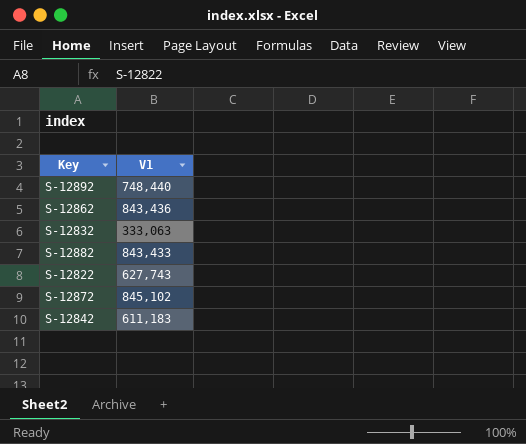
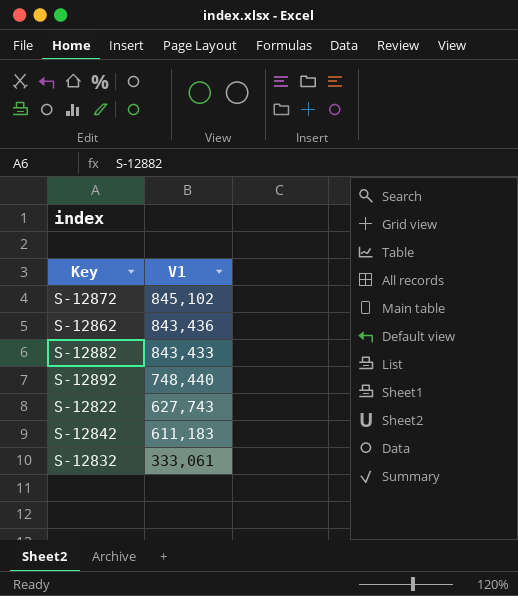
row order: none -> V1 descending
S-12832 | V1: 333,063 -> 333,061

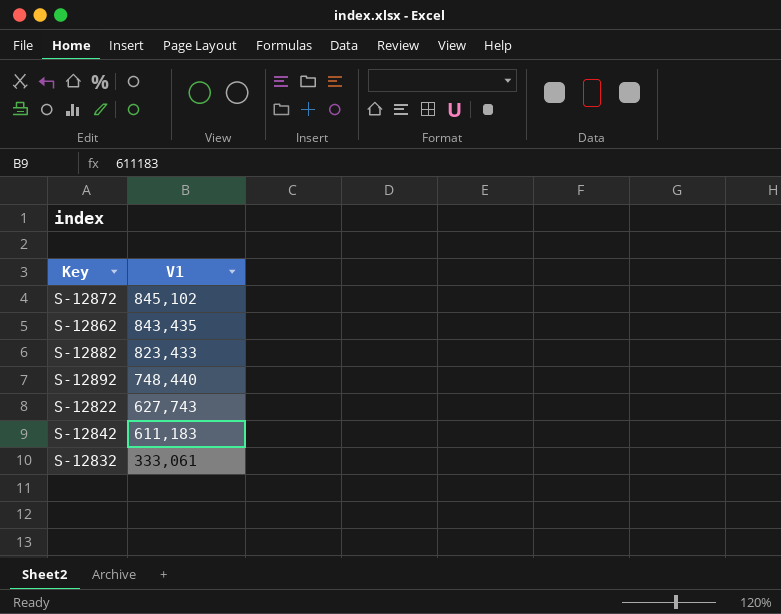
S-12862 | V1: 843,436 -> 843,435
S-12882 | V1: 843,433 -> 823,433

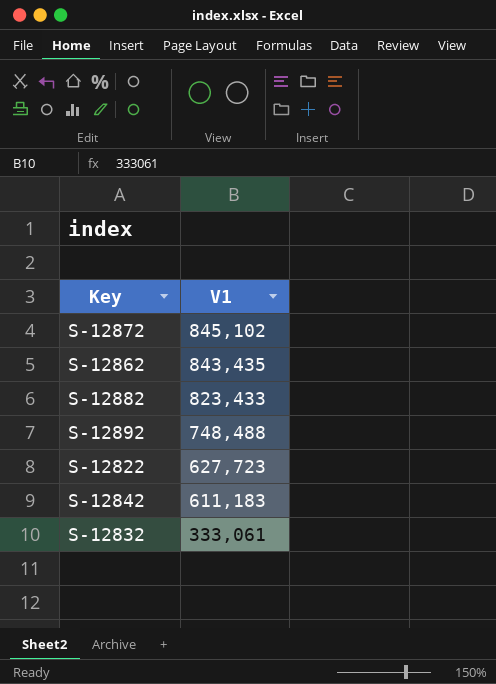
S-12892 | V1: 748,440 -> 748,488
S-12822 | V1: 627,743 -> 627,723

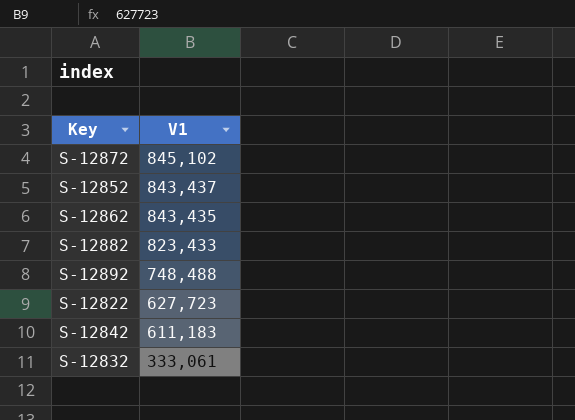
row S-12852: none -> 843,437

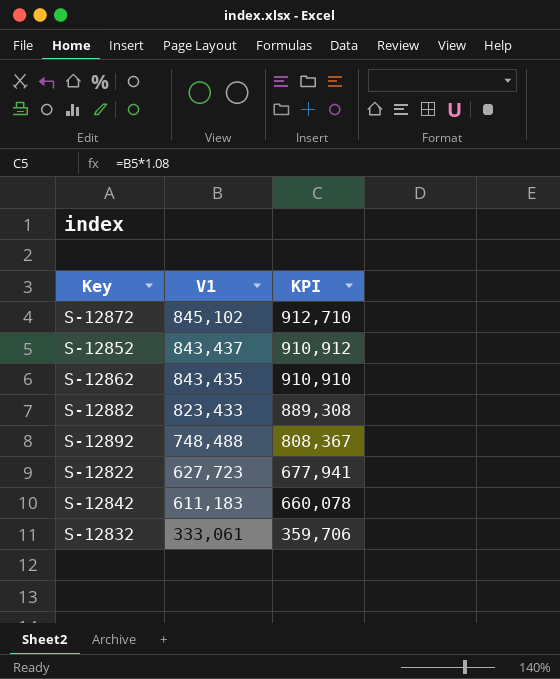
column KPI | formula: none -> [V1] * 1.08

